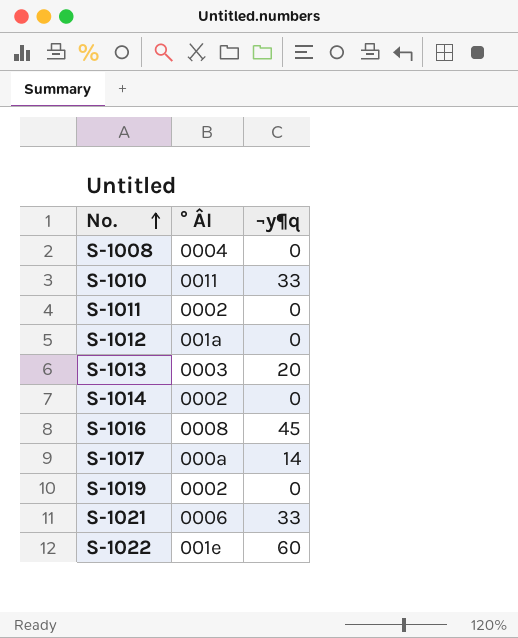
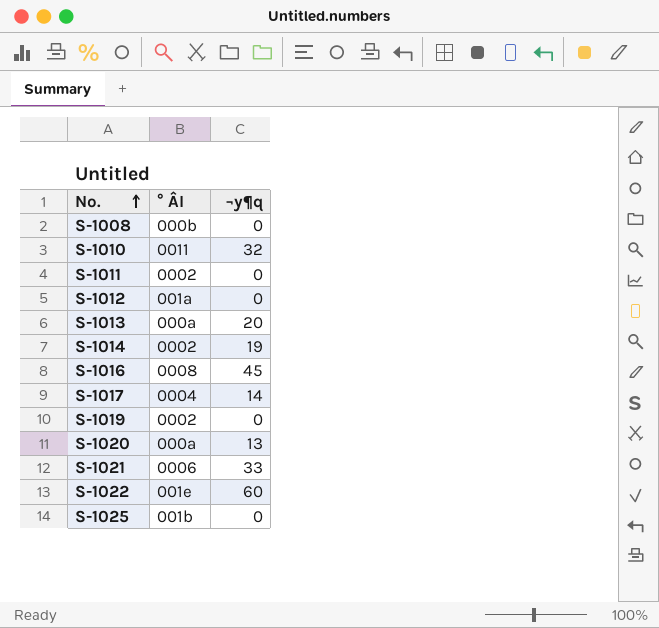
S-1008 | ° ÂI: 0004 -> 000b
S-1010 | ¬y¶q: 33 -> 32
S-1013 | ° ÂI: 0003 -> 000a
S-1014 | ¬y¶q: 0 -> 19
S-1017 | ° ÂI: 000a -> 0004
row S-1020: none -> 000a | 13
row S-1025: none -> 001b | 0

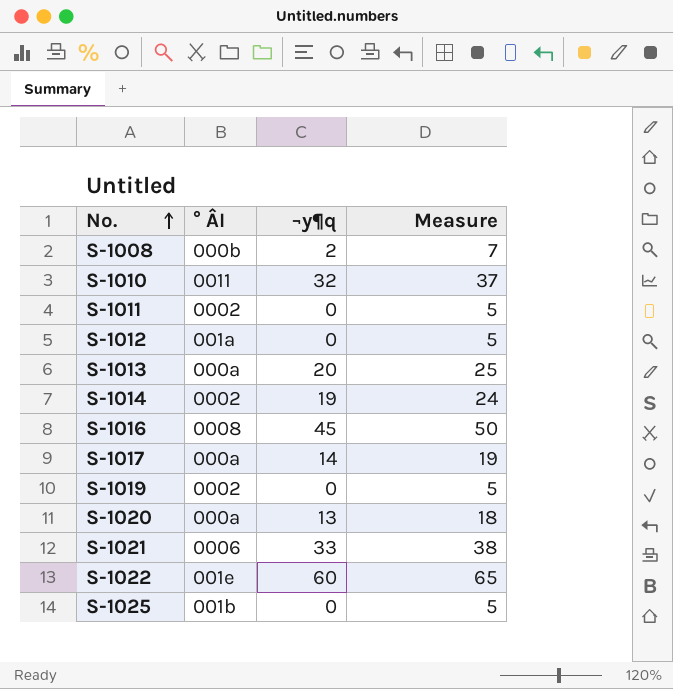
column Measure | formula: none -> [¬y¶q] + 5
S-1008 | ¬y¶q: 0 -> 2
S-1017 | ° ÂI: 0004 -> 000a

